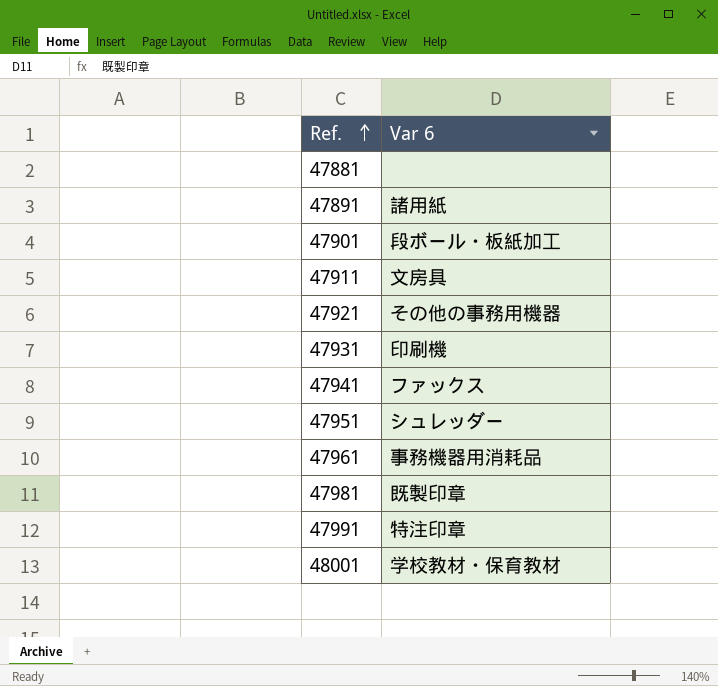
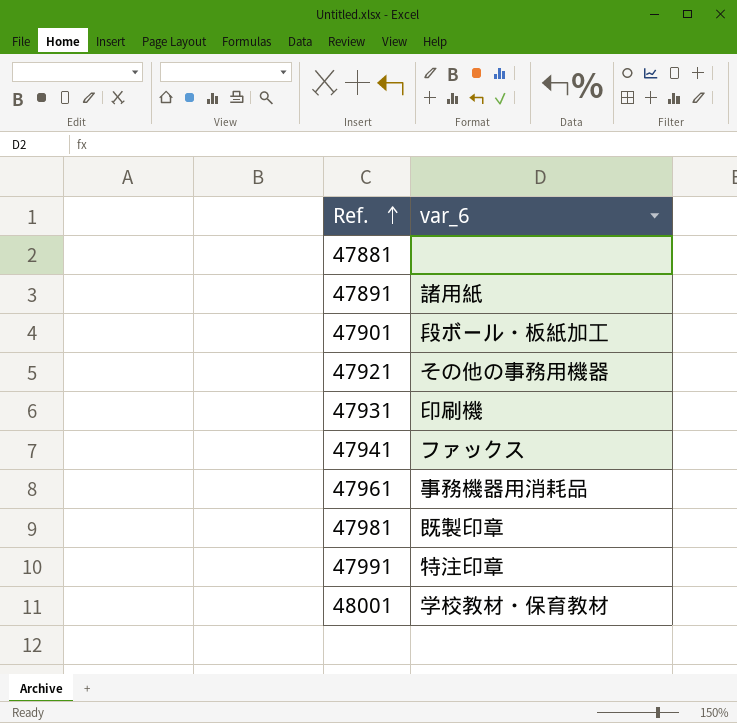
column name: Var 6 -> var_6
row 47911: 文房具 -> none
row 47951: シュレッダー -> none

